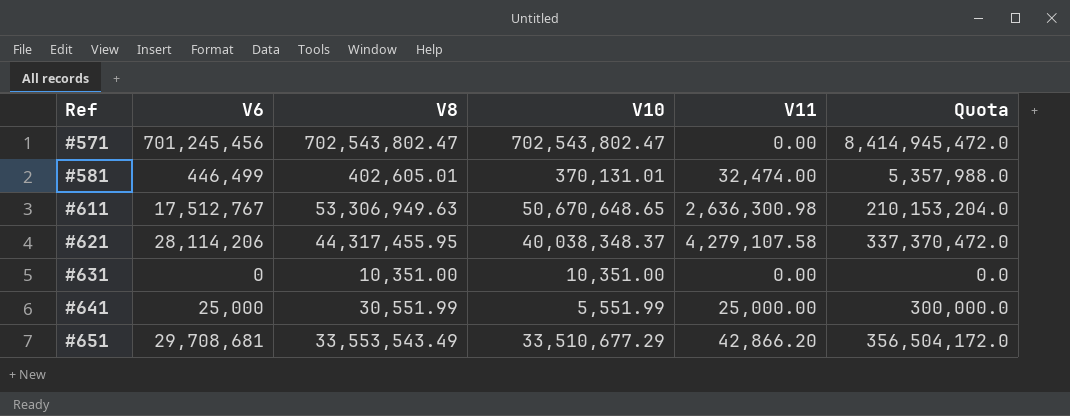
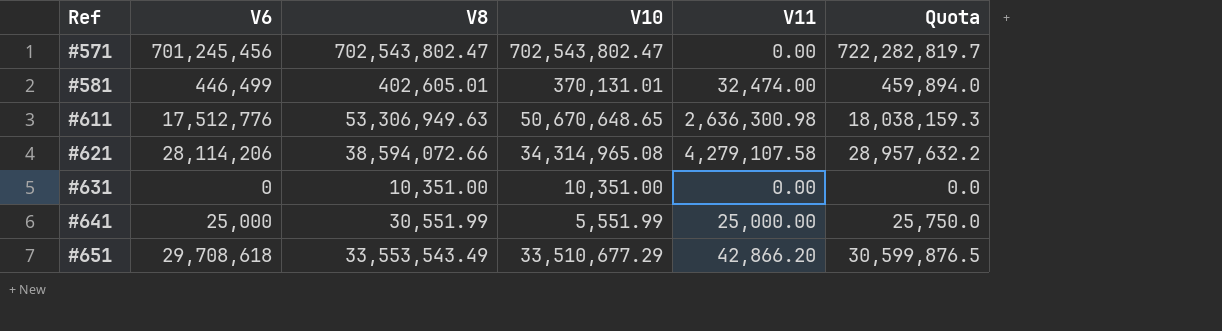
column Quota | formula: [V6] * 12 -> [V6] * 1.03
#611 | V6: 17,512,767 -> 17,512,776
#621 | V8: 44,317,455.95 -> 38,594,072.66
#621 | V10: 40,038,348.37 -> 34,314,965.08
#651 | V6: 29,708,681 -> 29,708,618

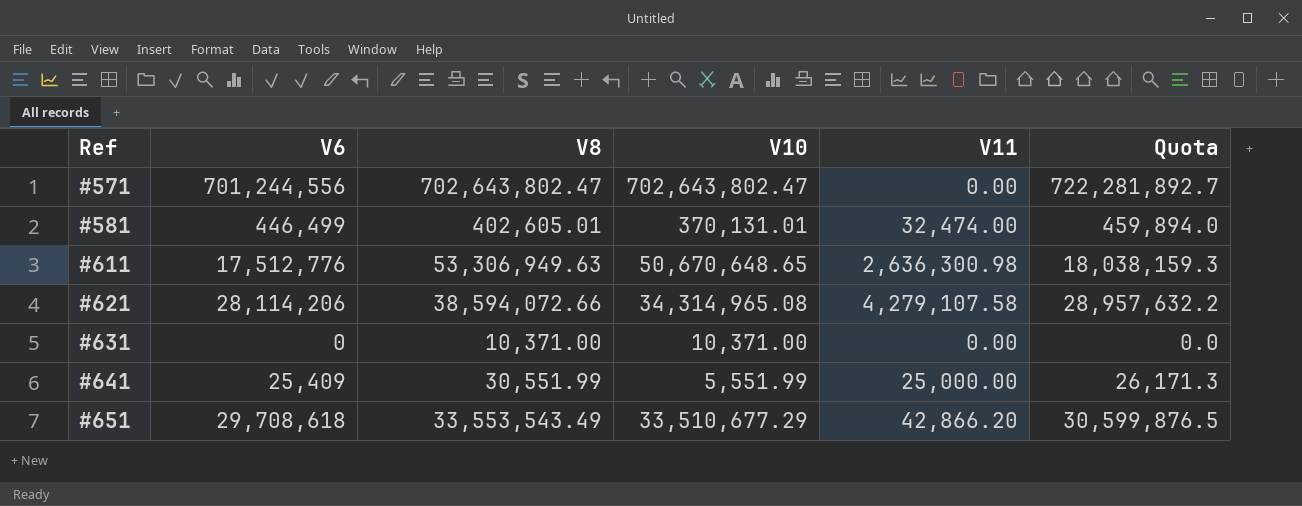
#571 | V6: 701,245,456 -> 701,244,556
#571 | V8: 702,543,802.47 -> 702,643,802.47
#571 | V10: 702,543,802.47 -> 702,643,802.47
#571 | Quota: 722,282,819.7 -> 722,281,892.7
#631 | V8: 10,351.00 -> 10,371.00
#631 | V10: 10,351.00 -> 10,371.00
#641 | V6: 25,000 -> 25,409
#641 | Quota: 25,750.0 -> 26,171.3

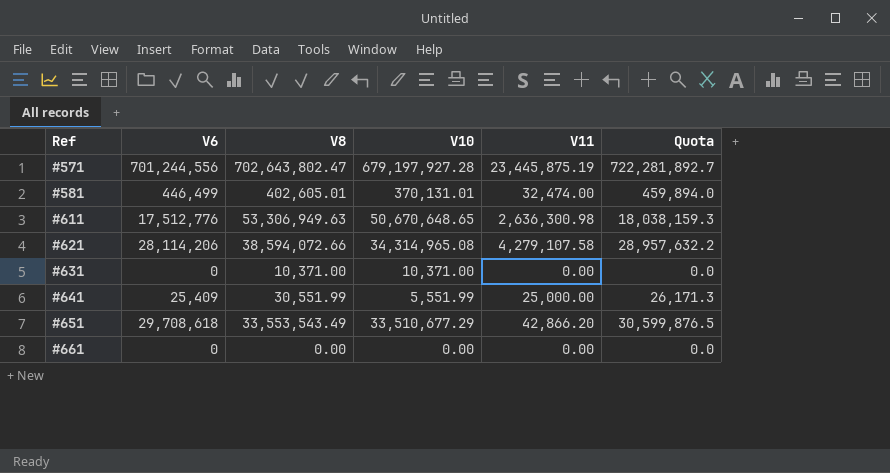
#571 | V10: 702,643,802.47 -> 679,197,927.28
#571 | V11: 0.00 -> 23,445,875.19
row #661: none -> 0 | 0.00 | 0.00 | 0.00 | 0.0

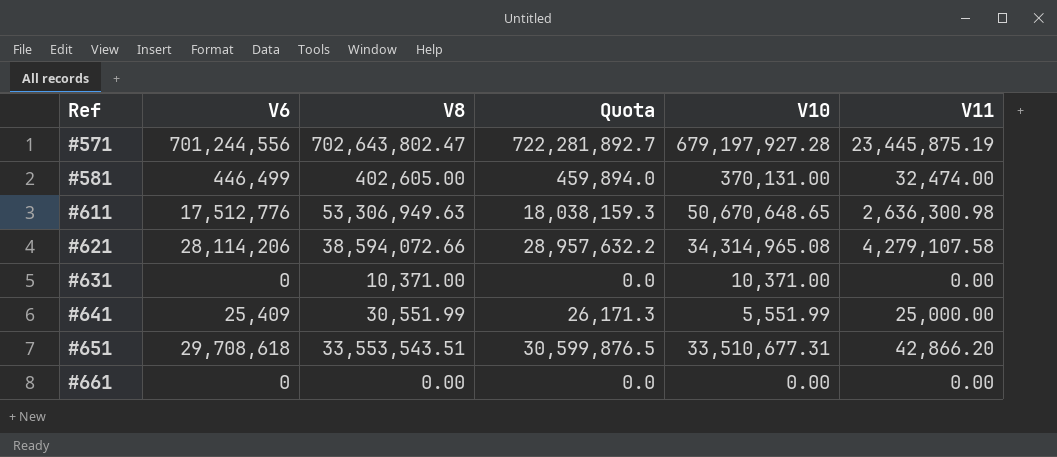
column Quota | position: 6 -> 4
#581 | V8: 402,605.01 -> 402,605.00
#581 | V10: 370,131.01 -> 370,131.00
#651 | V8: 33,553,543.49 -> 33,553,543.51
#651 | V10: 33,510,677.29 -> 33,510,677.31

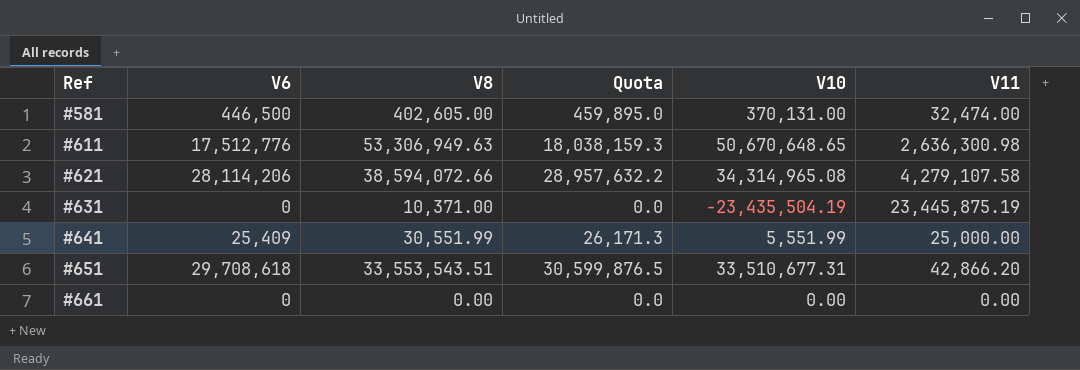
row #571: 701,244,556 | 702,643,802.47 | 722,281,892.7 | 679,197,927.28 | 23,445,875.19 -> none
#581 | V6: 446,499 -> 446,500
#581 | Quota: 459,894.0 -> 459,895.0
#631 | V10: 10,371.00 -> -23,435,504.19
#631 | V11: 0.00 -> 23,445,875.19

